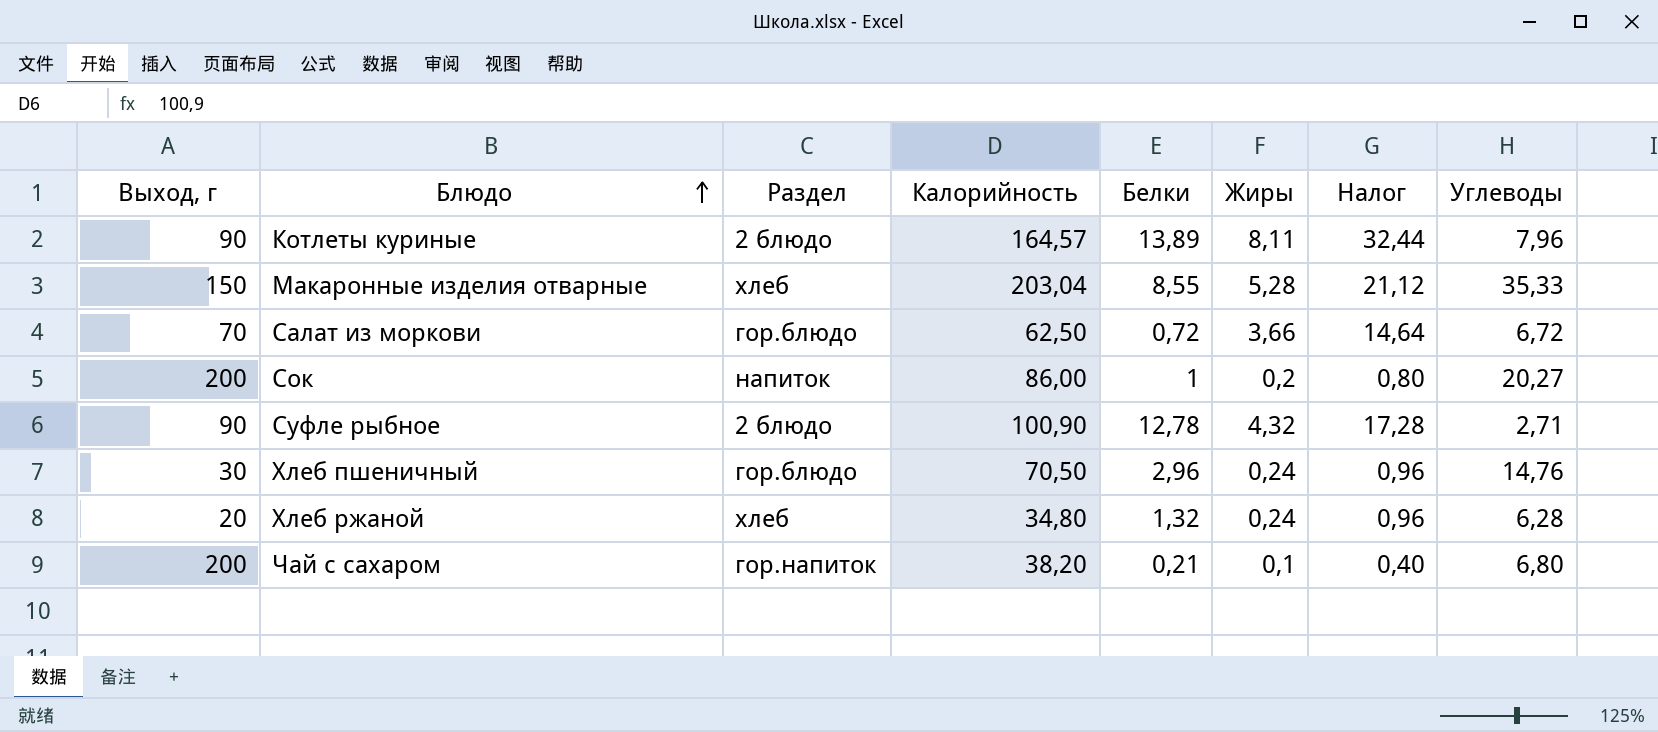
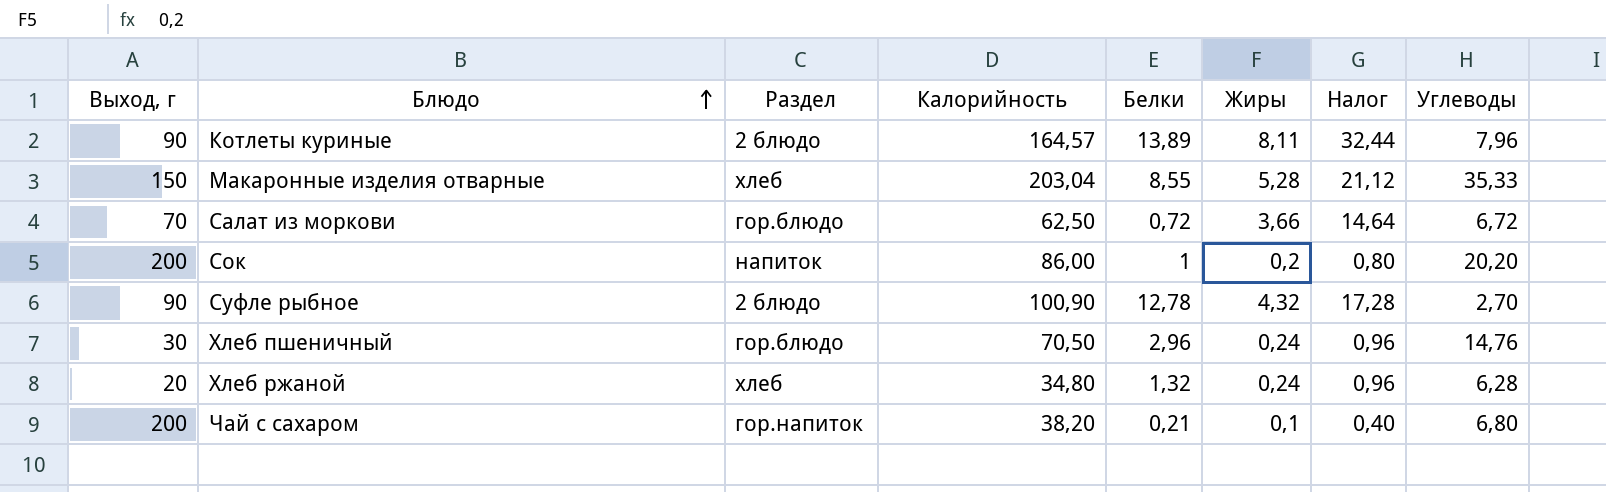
Сок | Углеводы: 20,27 -> 20,20
Суфле рыбное | Углеводы: 2,71 -> 2,70

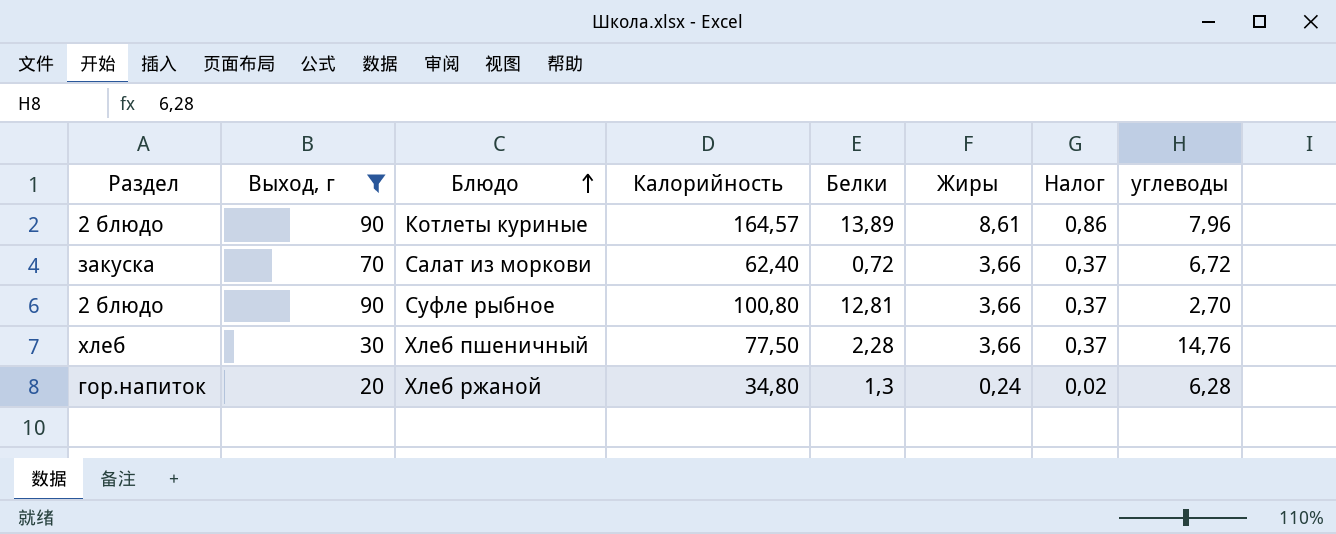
filter: none -> Выход, г <= 90
column Раздел | position: 3 -> 1
column Налог | formula: [Жиры] * 4 -> [Жиры] * 0,1
column name: Углеводы -> углеводы
Котлеты куриные | Жиры: 8,11 -> 8,61
Салат из моркови | Раздел: гор.блюдо -> закуска
Салат из моркови | Калорийность: 62,50 -> 62,40
Суфле рыбное | Калорийность: 100,90 -> 100,80
Суфле рыбное | Белки: 12,78 -> 12,81
Суфле рыбное | Жиры: 4,32 -> 3,66
Хлеб пшеничный | Раздел: гор.блюдо -> хлеб
Хлеб пшеничный | Калорийность: 70,50 -> 77,50
Хлеб пшеничный | Белки: 2,96 -> 2,28
Хлеб пшеничный | Жиры: 0,24 -> 3,66
Хлеб ржаной | Раздел: хлеб -> гор.напиток
Хлеб ржаной | Белки: 1,32 -> 1,3

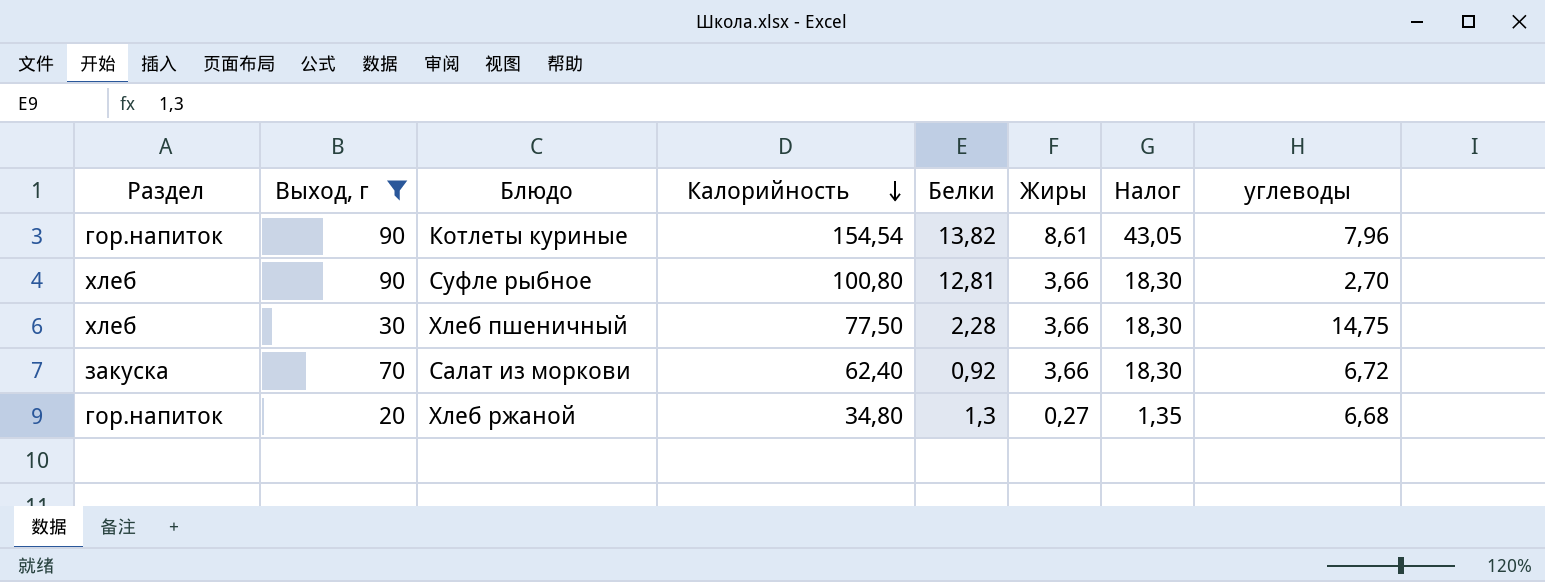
row order: Блюдо ascending -> Калорийность descending
column Налог | formula: [Жиры] * 0,1 -> [Жиры] * 5
Котлеты куриные | Раздел: 2 блюдо -> гор.напиток
Котлеты куриные | Калорийность: 164,57 -> 154,54
Котлеты куриные | Белки: 13,89 -> 13,82
Суфле рыбное | Раздел: 2 блюдо -> хлеб
Хлеб пшеничный | углеводы: 14,76 -> 14,75
Салат из моркови | Белки: 0,72 -> 0,92
Хлеб ржаной | Жиры: 0,24 -> 0,27
Хлеб ржаной | углеводы: 6,28 -> 6,68

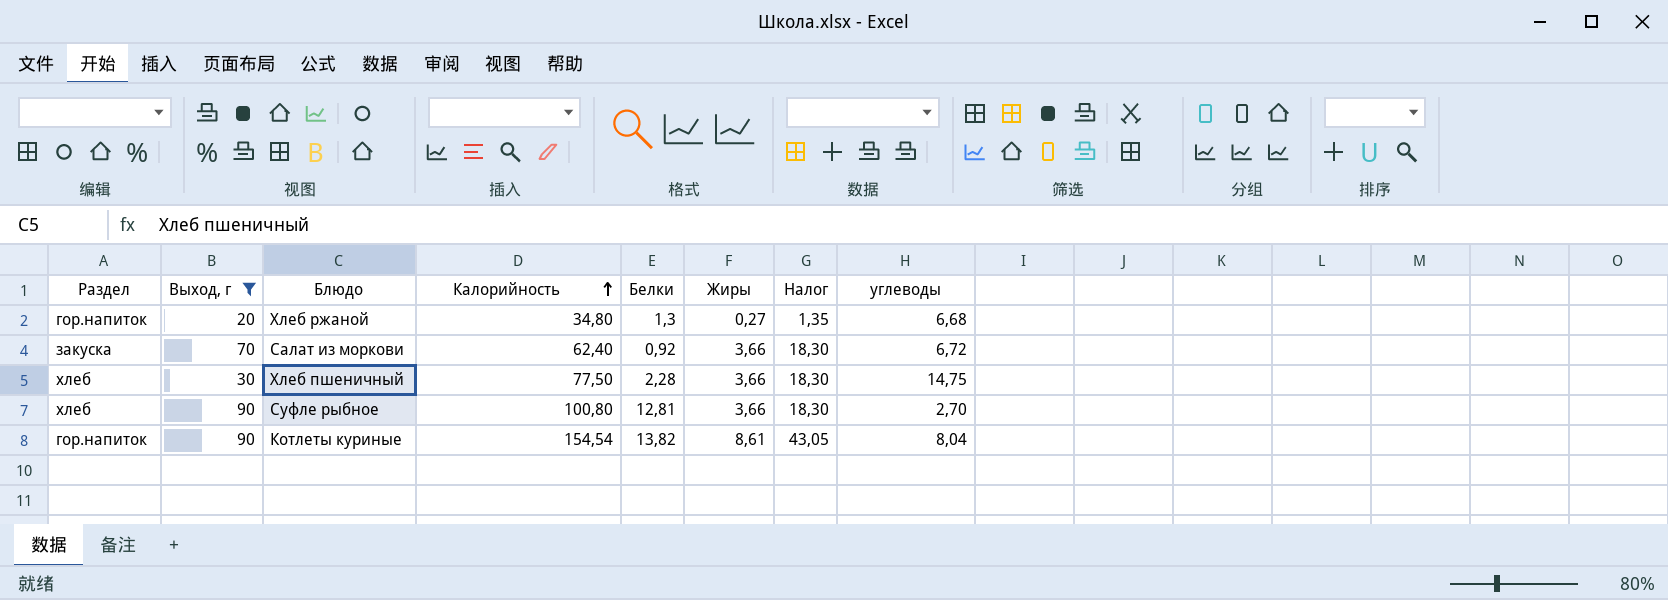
row order: Калорийность descending -> Калорийность ascending
Котлеты куриные | углеводы: 7,96 -> 8,04

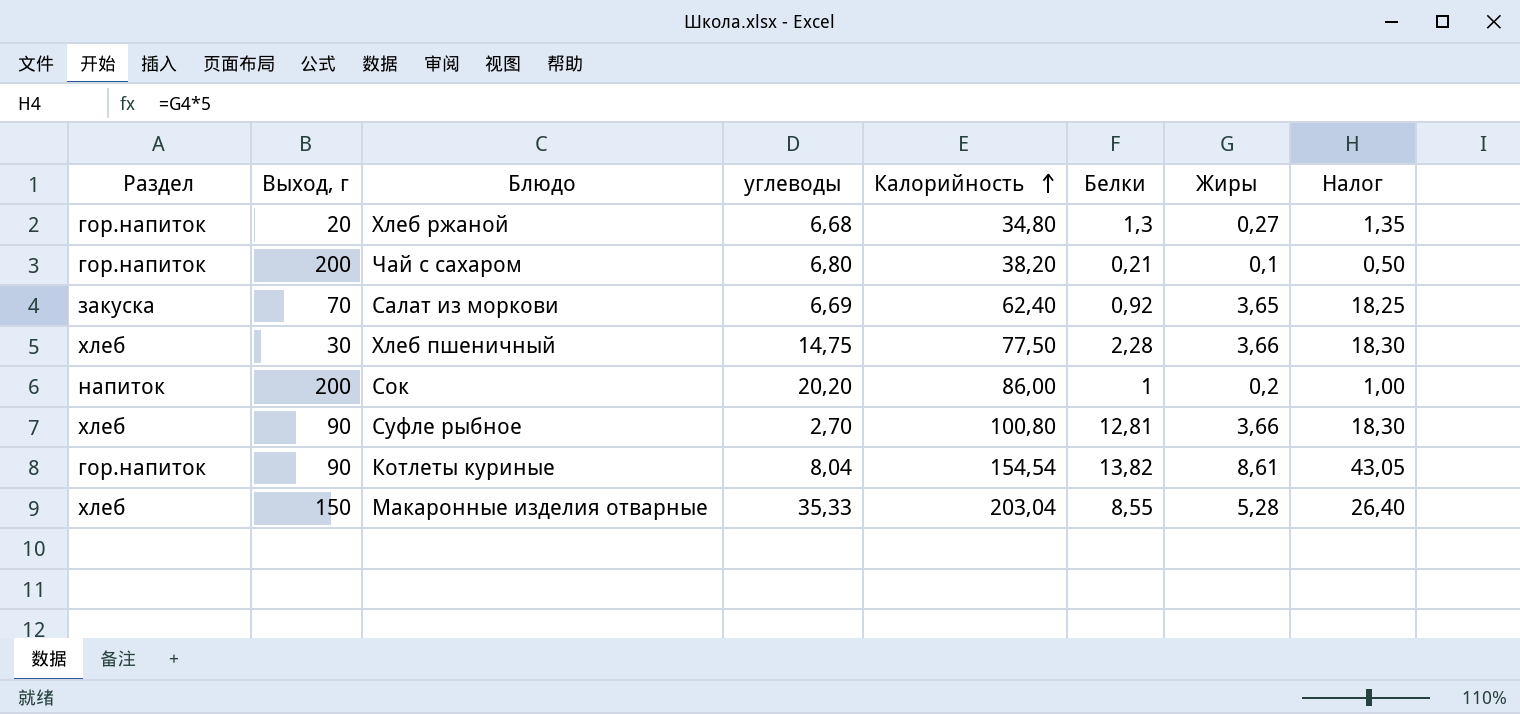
filter: Выход, г <= 90 -> none
column углеводы | position: 8 -> 4
Салат из моркови | углеводы: 6,72 -> 6,69
Салат из моркови | Жиры: 3,66 -> 3,65
Салат из моркови | Налог: 18,30 -> 18,25

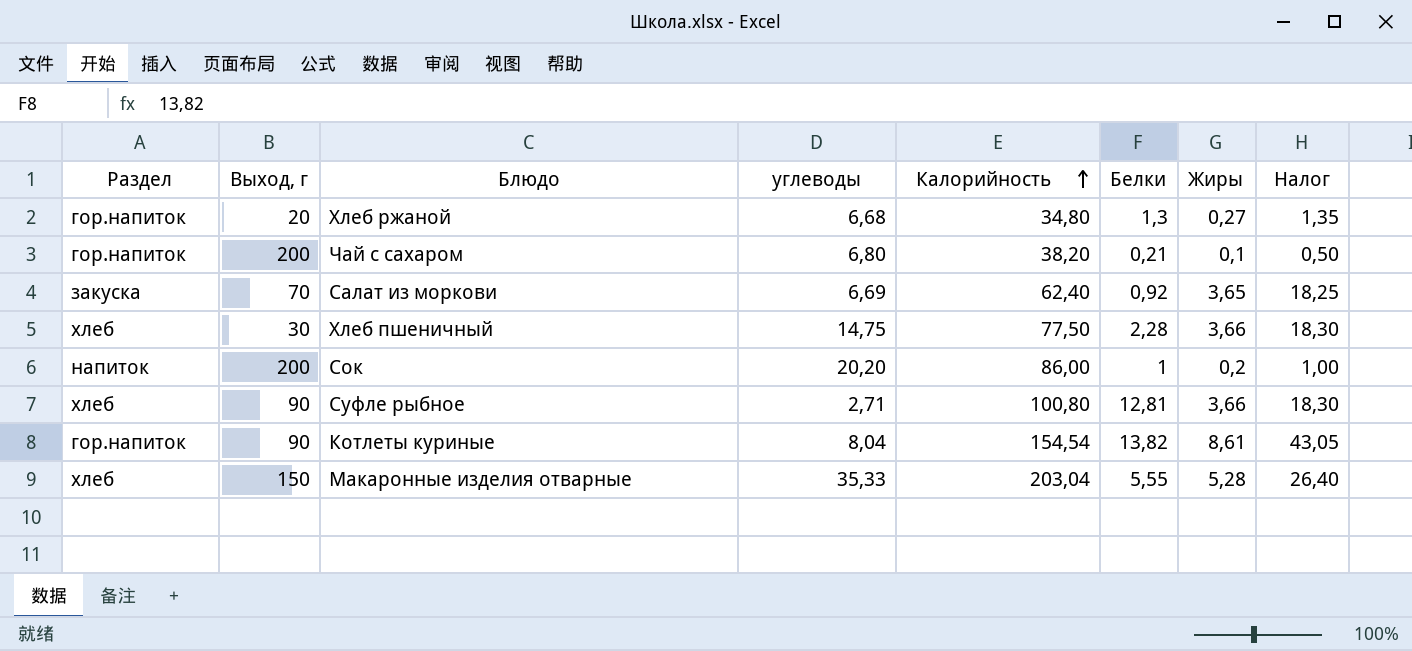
Суфле рыбное | углеводы: 2,70 -> 2,71
Макаронные изделия отварные | Белки: 8,55 -> 5,55

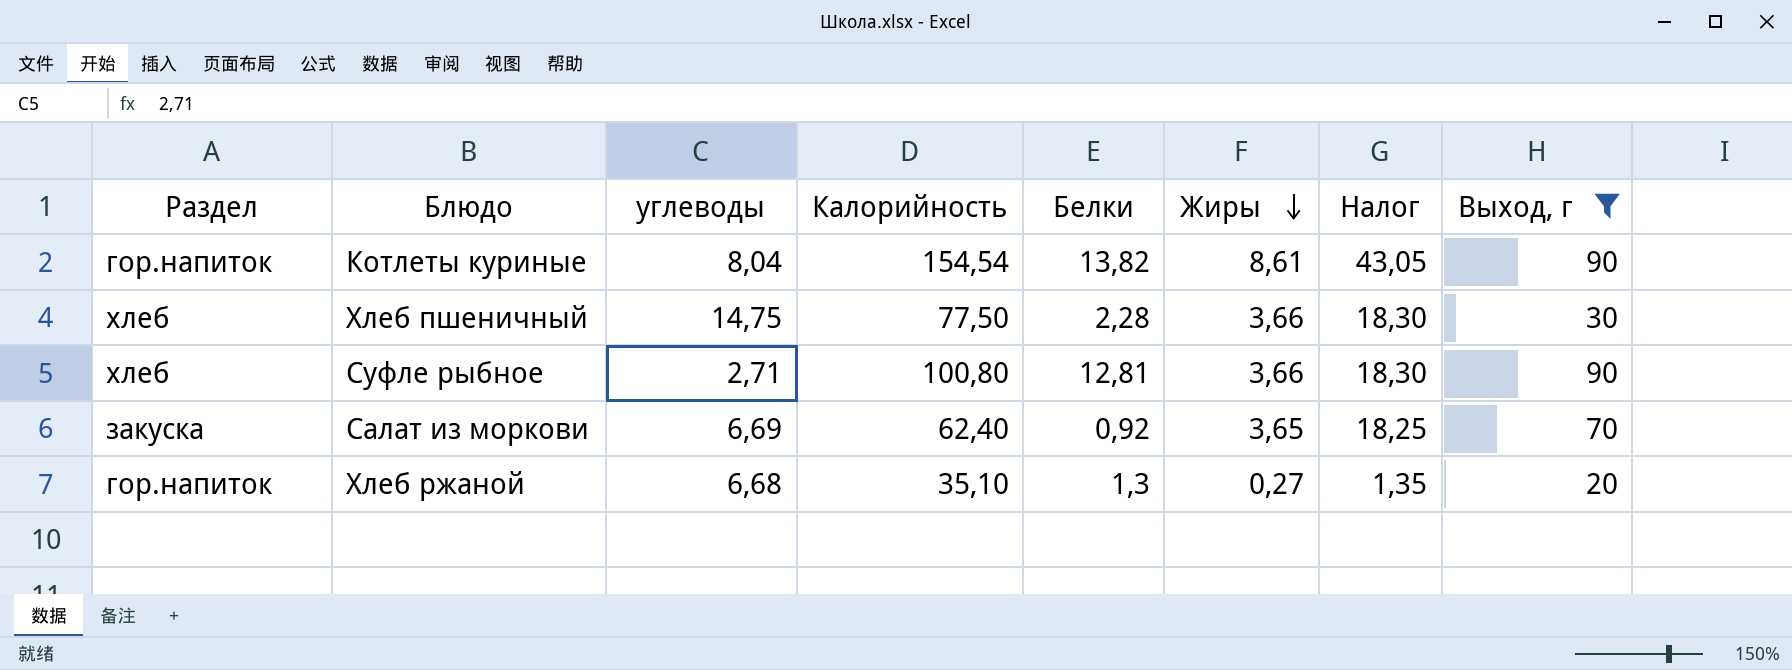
filter: none -> Выход, г <= 90
row order: Калорийность ascending -> Жиры descending
column Выход, г | position: 2 -> 8
Хлеб ржаной | Калорийность: 34,80 -> 35,10

